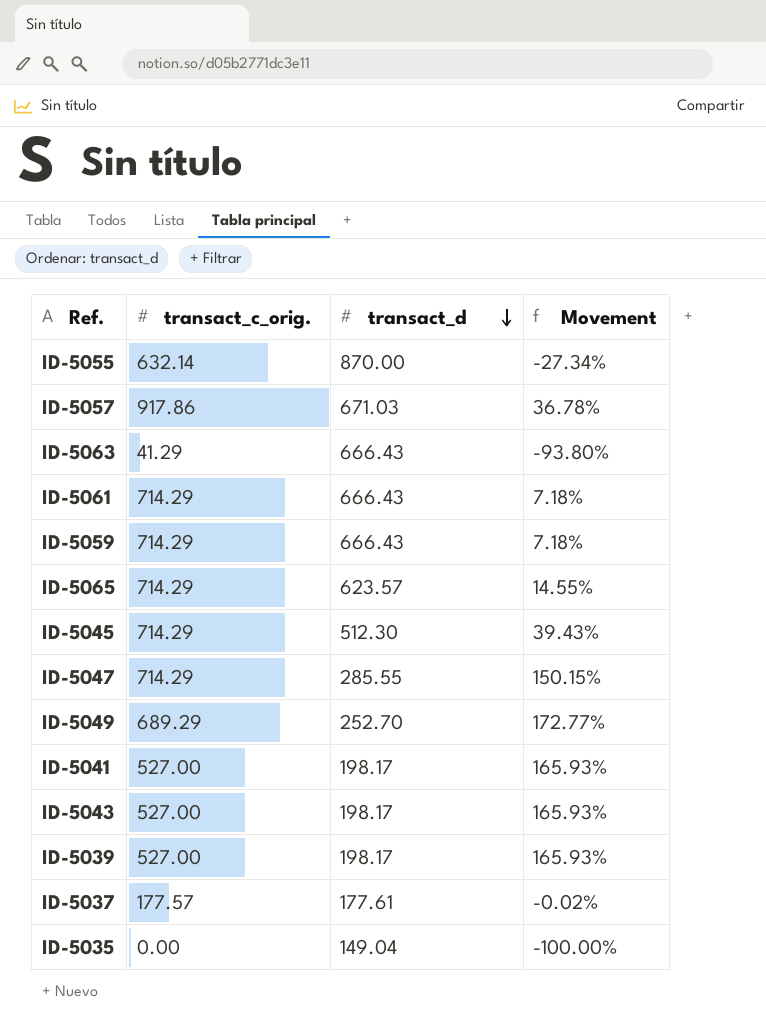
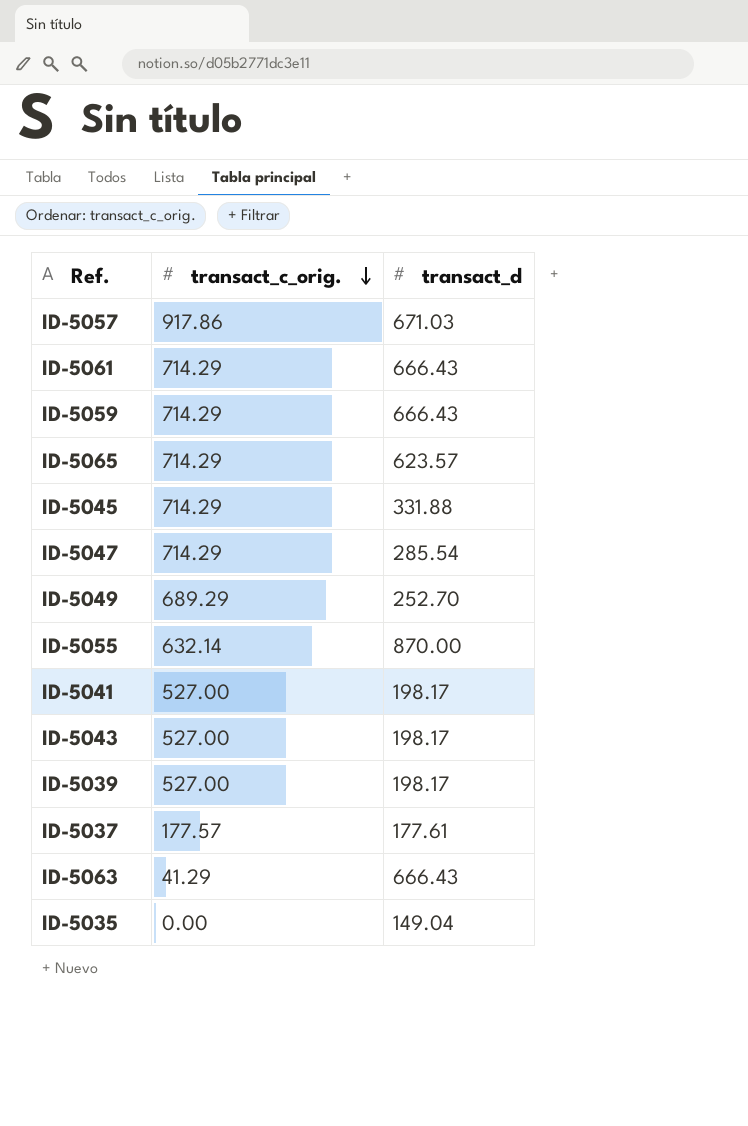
row order: transact_d descending -> transact_c_orig. descending
column Movement | formula: ([transact_c_orig.] - [transact_d]) / [transact_d] -> none
ID-5045 | transact_d: 512.30 -> 331.88
ID-5047 | transact_d: 285.55 -> 285.54

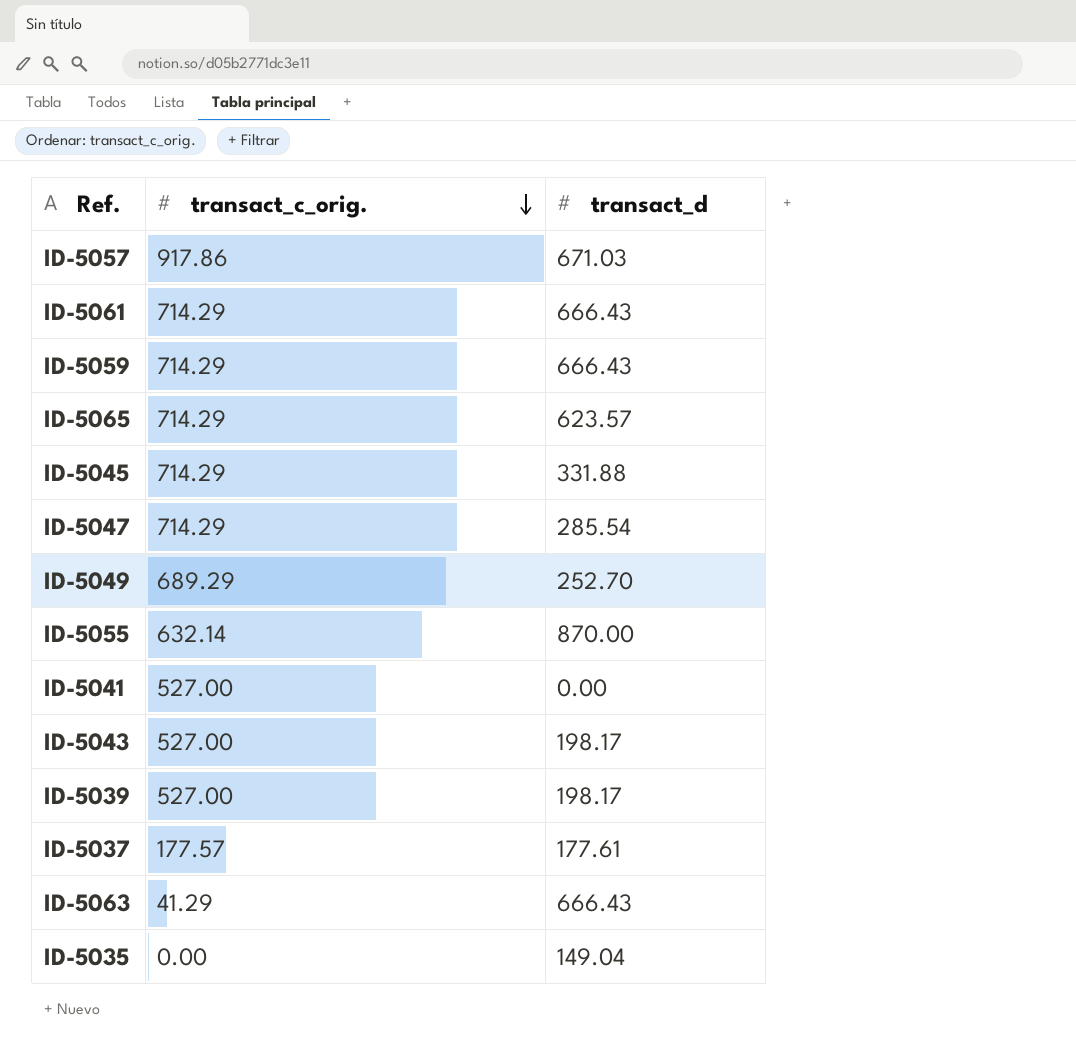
ID-5041 | transact_d: 198.17 -> 0.00

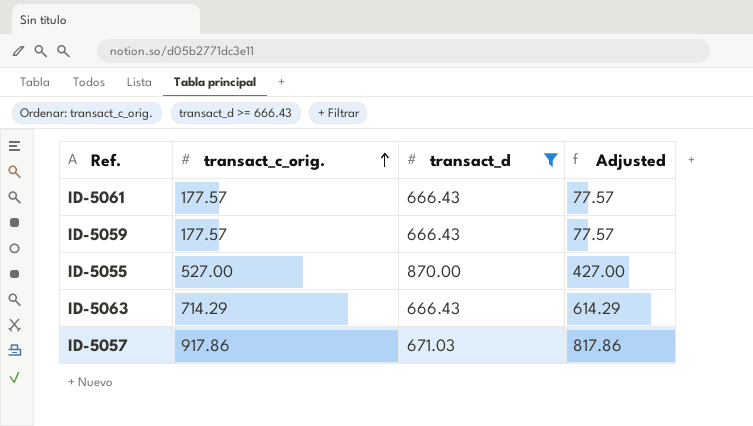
filter: none -> transact_d >= 666.43
row order: transact_c_orig. descending -> transact_c_orig. ascending
column Adjusted | formula: none -> [transact_c_orig.] - 100
ID-5061 | transact_c_orig.: 714.29 -> 177.57
ID-5059 | transact_c_orig.: 714.29 -> 177.57
ID-5055 | transact_c_orig.: 632.14 -> 527.00
ID-5063 | transact_c_orig.: 41.29 -> 714.29

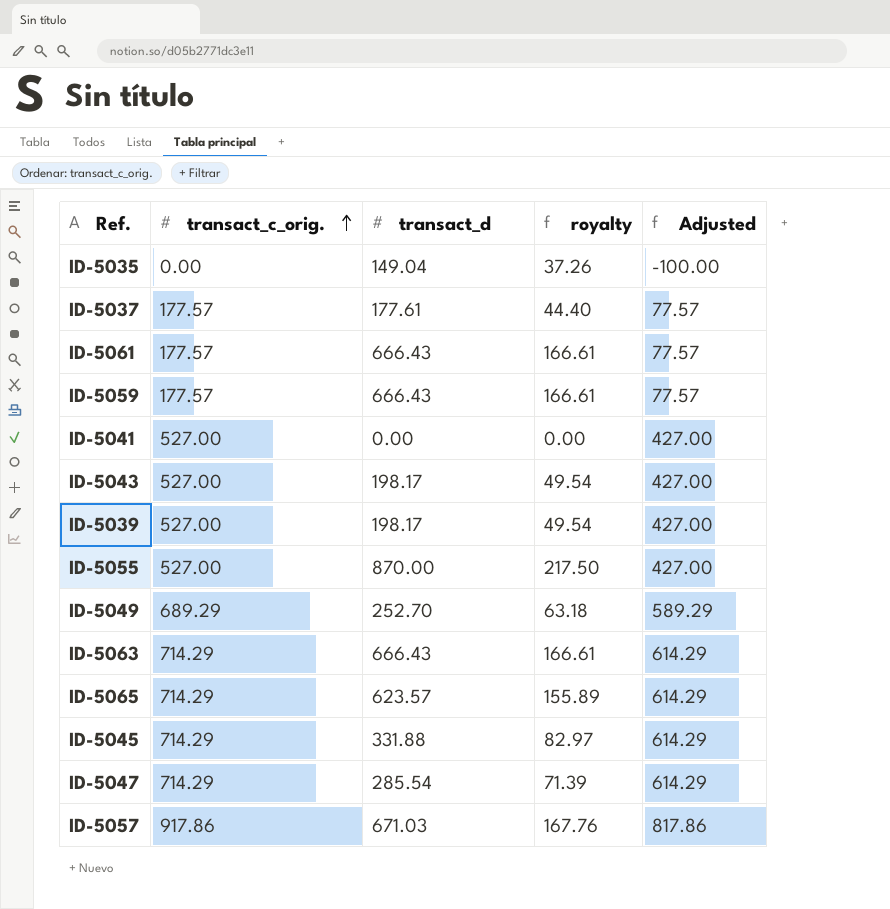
filter: transact_d >= 666.43 -> none
column royalty | formula: none -> [transact_d] * 0.25

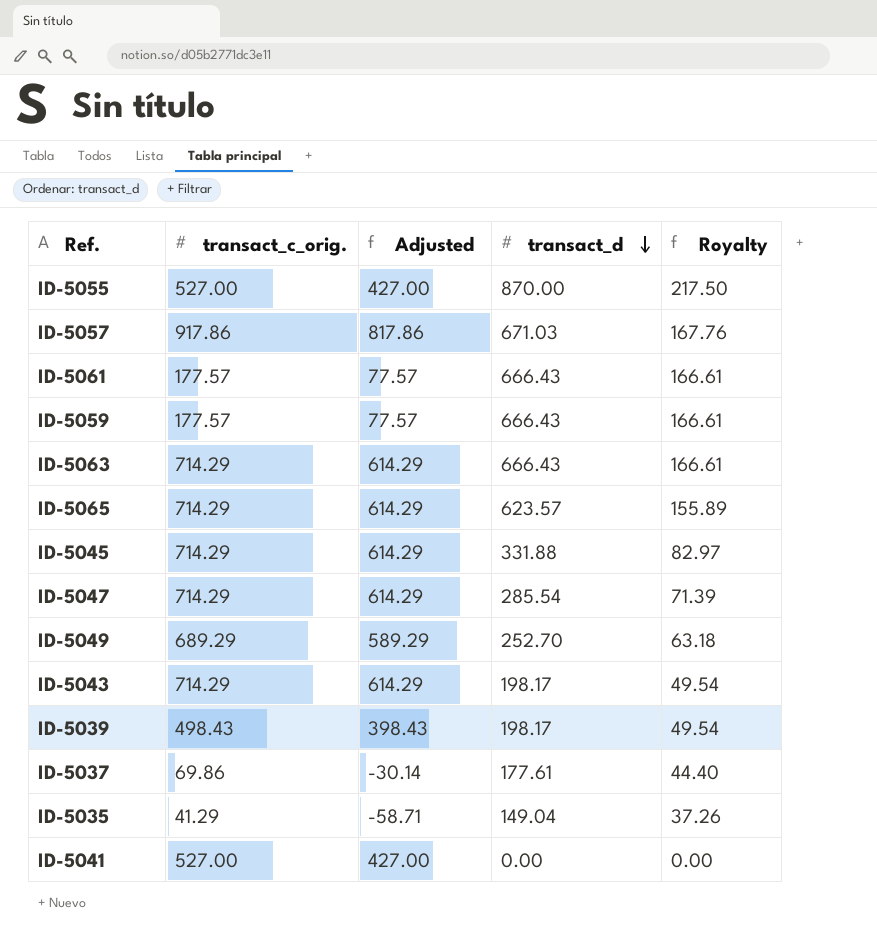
row order: transact_c_orig. ascending -> transact_d descending
column Adjusted | position: 5 -> 3
column name: royalty -> Royalty
ID-5043 | transact_c_orig.: 527.00 -> 714.29
ID-5043 | Adjusted: 427.00 -> 614.29
ID-5039 | transact_c_orig.: 527.00 -> 498.43
ID-5039 | Adjusted: 427.00 -> 398.43
ID-5037 | transact_c_orig.: 177.57 -> 69.86
ID-5037 | Adjusted: 77.57 -> -30.14
ID-5035 | transact_c_orig.: 0.00 -> 41.29
ID-5035 | Adjusted: -100.00 -> -58.71

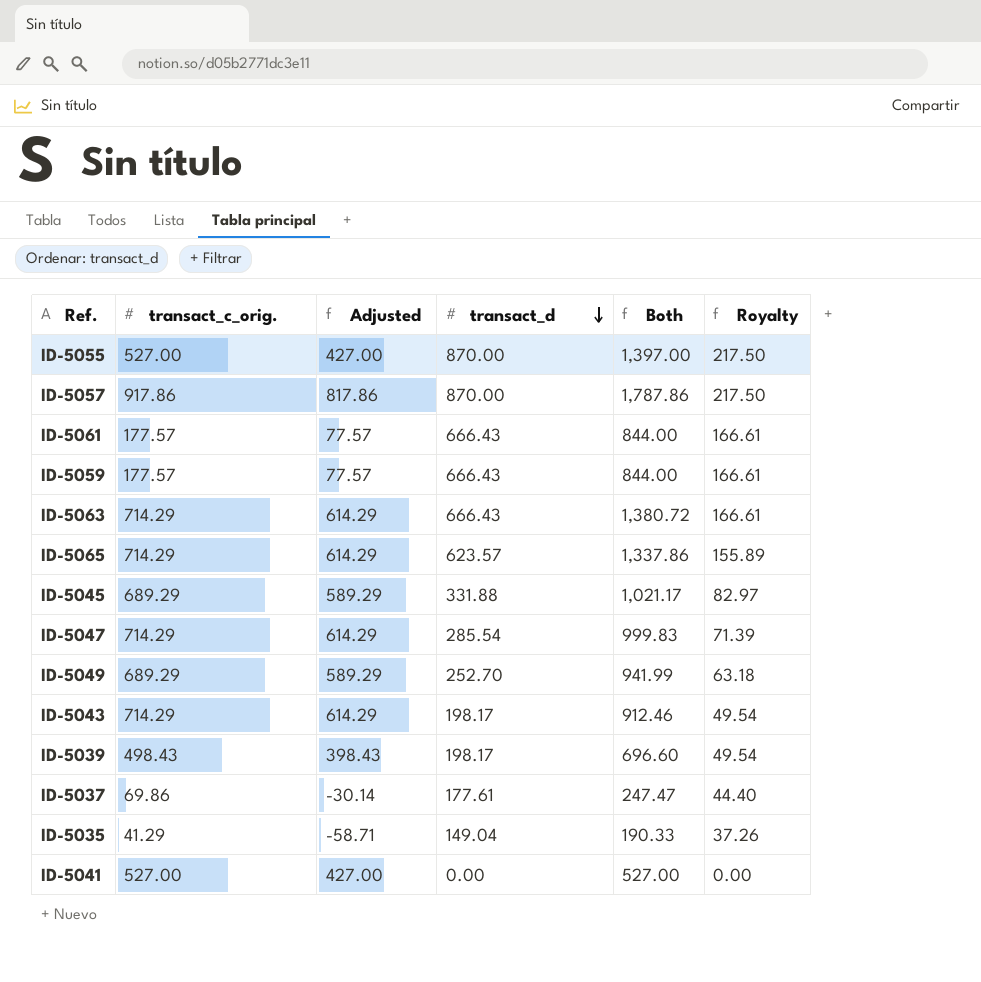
column Both | formula: none -> [transact_c_orig.] + [transact_d]
ID-5057 | transact_d: 671.03 -> 870.00
ID-5057 | Royalty: 167.76 -> 217.50
ID-5045 | transact_c_orig.: 714.29 -> 689.29
ID-5045 | Adjusted: 614.29 -> 589.29

